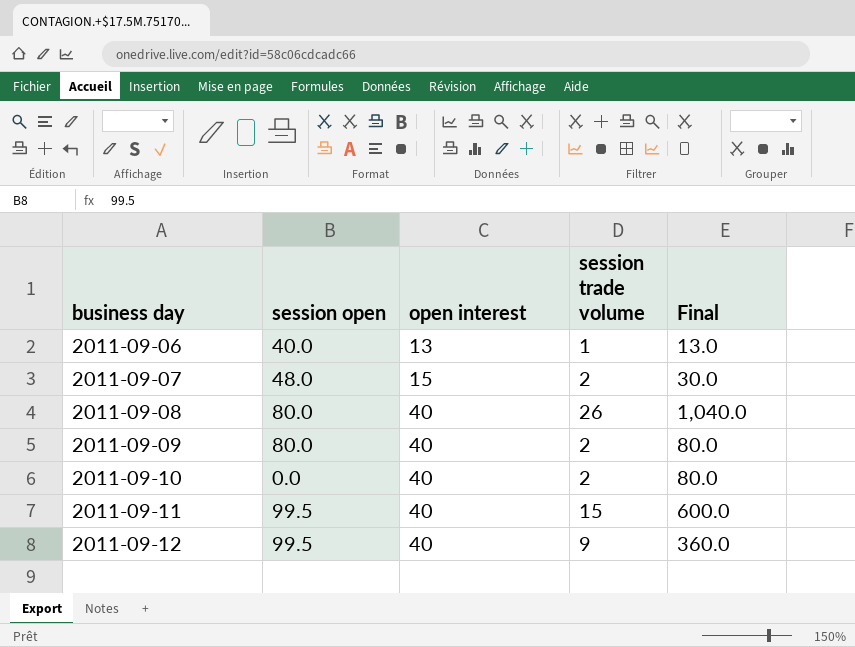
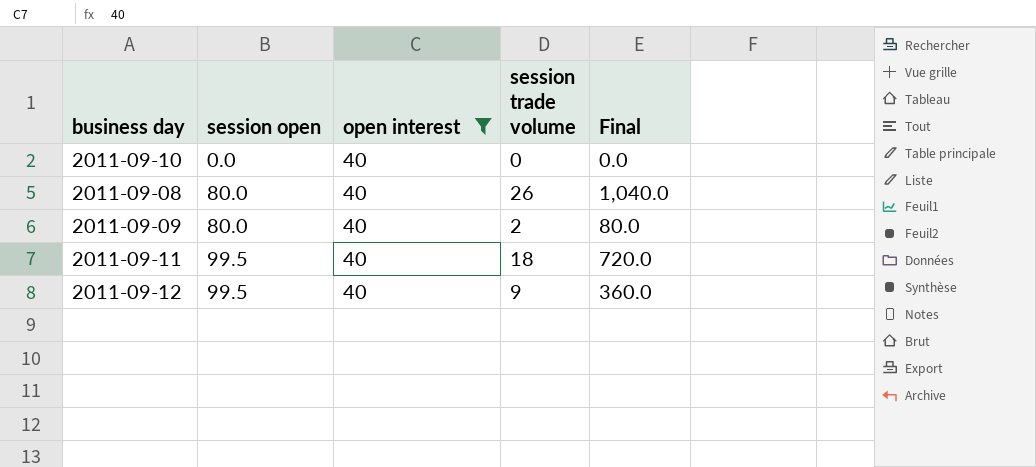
filter: none -> open interest = 40
row order: business day ascending -> session open ascending
2011-09-10 | session trade volume: 2 -> 0
2011-09-10 | Final: 80.0 -> 0.0
2011-09-11 | session trade volume: 15 -> 18
2011-09-11 | Final: 600.0 -> 720.0

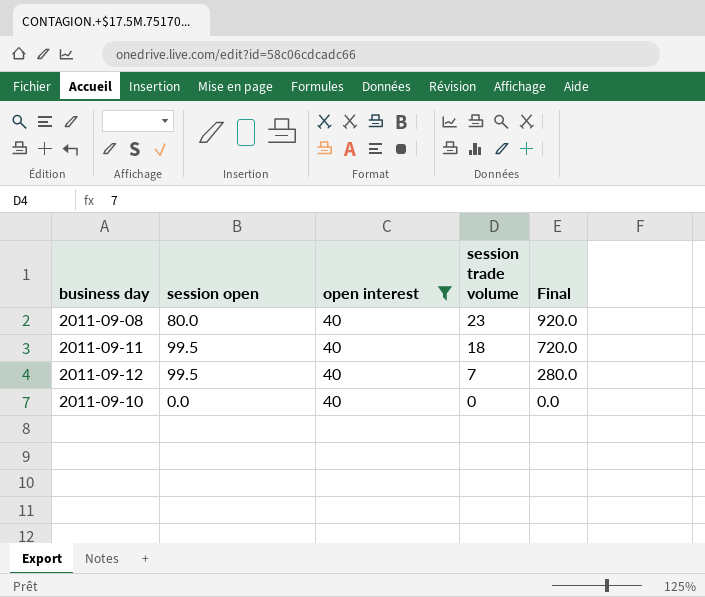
row order: session open ascending -> session trade volume descending
row 2011-09-09: 80.0 | 40 | 2 | 80.0 -> none
2011-09-08 | session trade volume: 26 -> 23
2011-09-08 | Final: 1,040.0 -> 920.0
2011-09-12 | session trade volume: 9 -> 7
2011-09-12 | Final: 360.0 -> 280.0

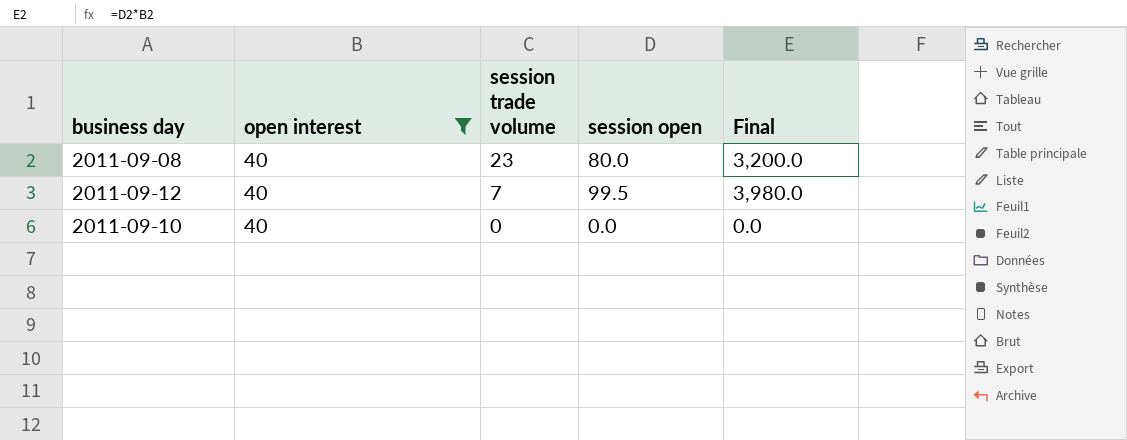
column session open | position: 2 -> 4
column Final | formula: [open interest] * [session trade volume] -> [open interest] * [session open]
row 2011-09-11: 99.5 | 40 | 18 | 720.0 -> none

